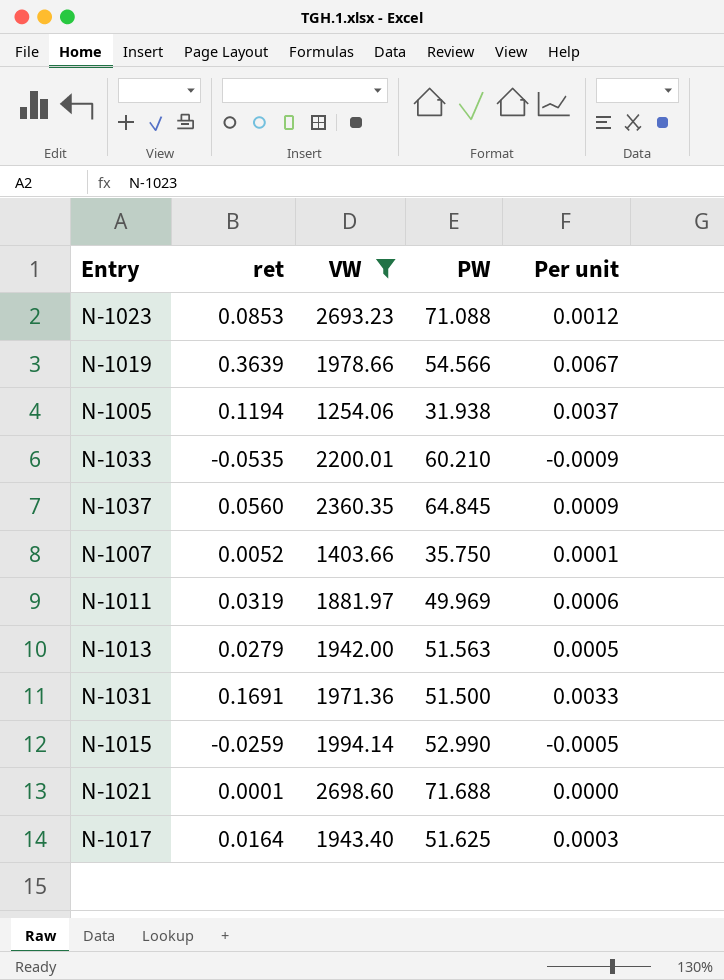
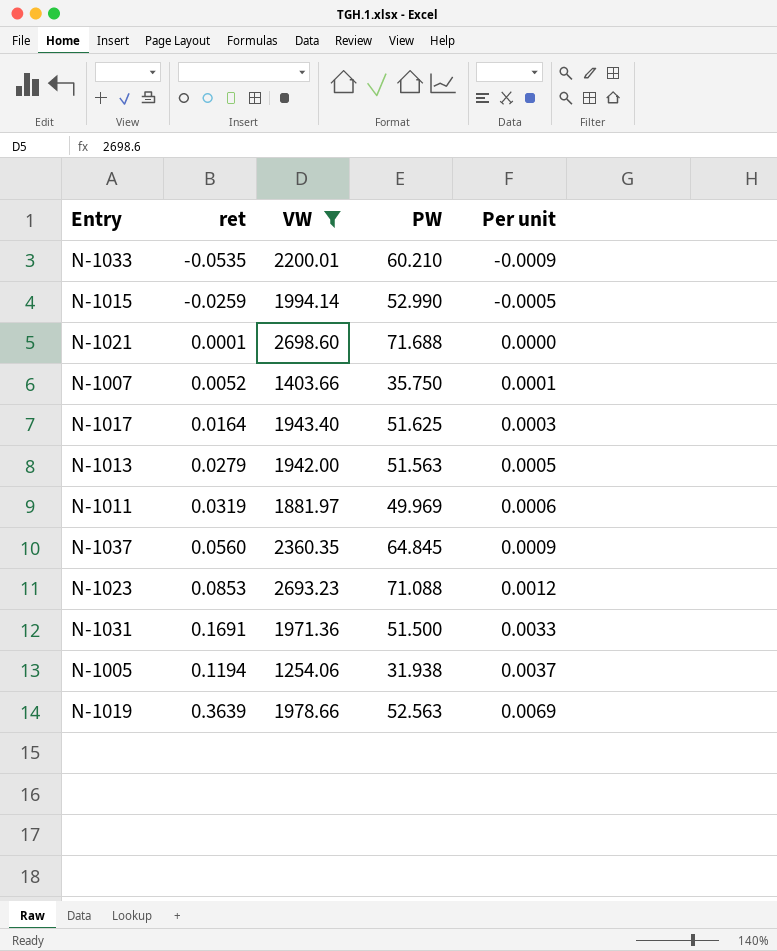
row order: none -> Per unit ascending
N-1019 | PW: 54.566 -> 52.563
N-1019 | Per unit: 0.0067 -> 0.0069

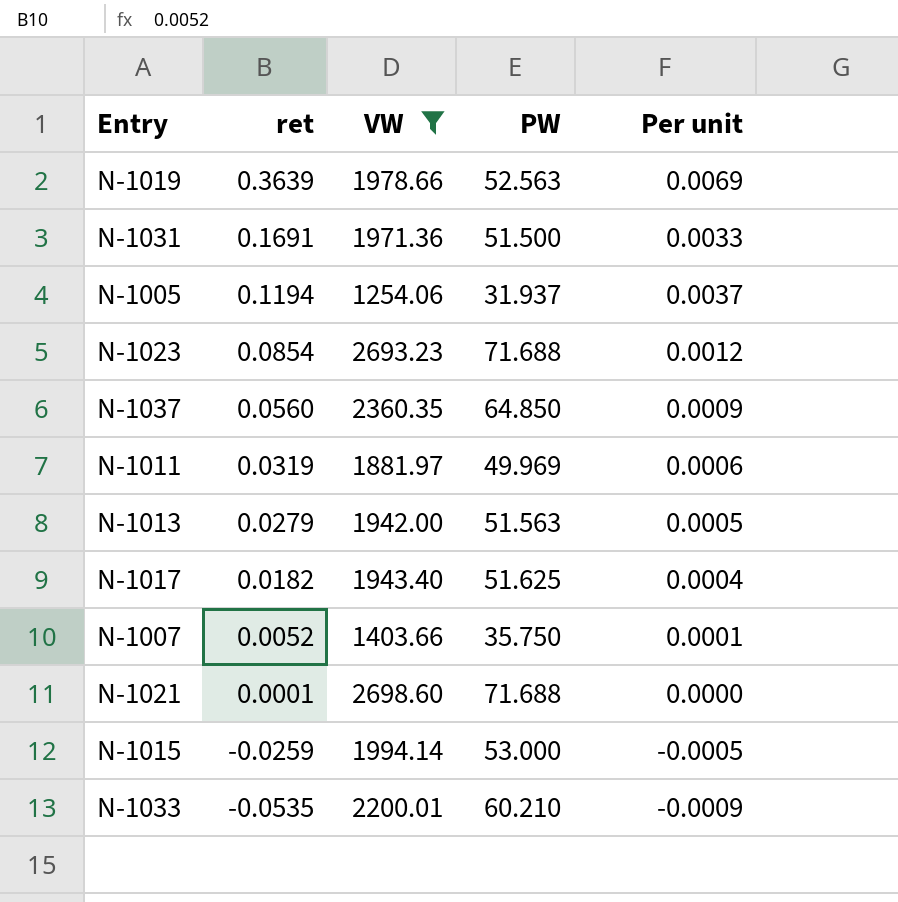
row order: Per unit ascending -> ret descending
N-1005 | PW: 31.938 -> 31.937
N-1023 | ret: 0.0853 -> 0.0854
N-1023 | PW: 71.088 -> 71.688
N-1037 | PW: 64.845 -> 64.850
N-1017 | ret: 0.0164 -> 0.0182
N-1017 | Per unit: 0.0003 -> 0.0004
N-1015 | PW: 52.990 -> 53.000

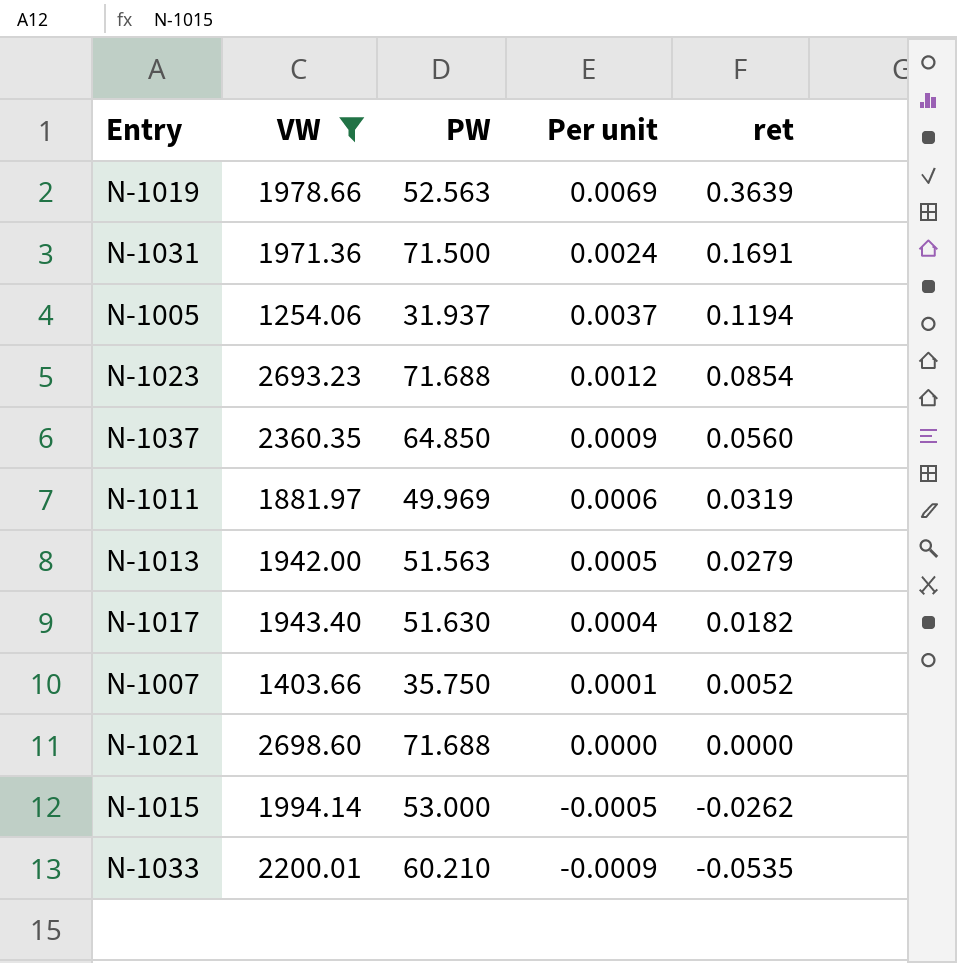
column ret | position: 2 -> 5
N-1031 | PW: 51.500 -> 71.500
N-1031 | Per unit: 0.0033 -> 0.0024
N-1017 | PW: 51.625 -> 51.630
N-1021 | ret: 0.0001 -> 0.0000
N-1015 | ret: -0.0259 -> -0.0262

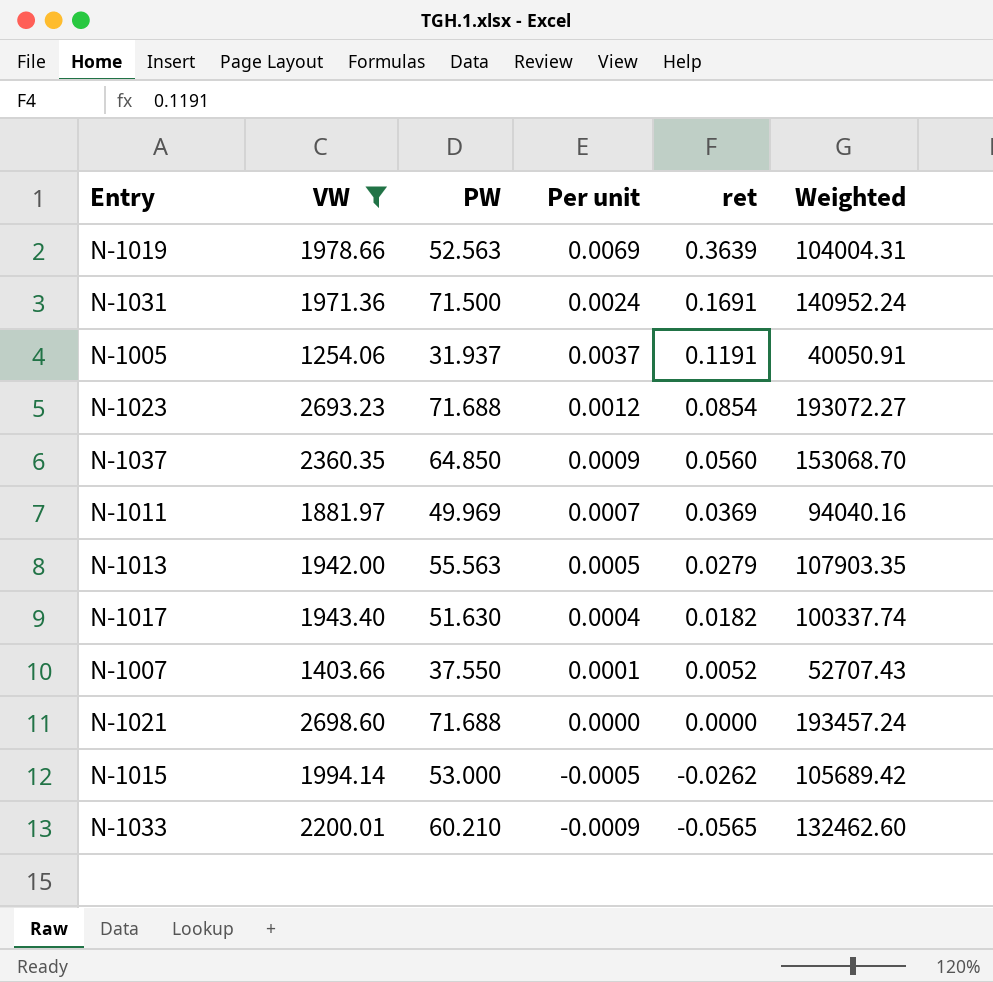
column Weighted | formula: none -> [VW] * [PW]
N-1005 | ret: 0.1194 -> 0.1191
N-1011 | Per unit: 0.0006 -> 0.0007
N-1011 | ret: 0.0319 -> 0.0369
N-1013 | PW: 51.563 -> 55.563
N-1007 | PW: 35.750 -> 37.550
N-1033 | ret: -0.0535 -> -0.0565

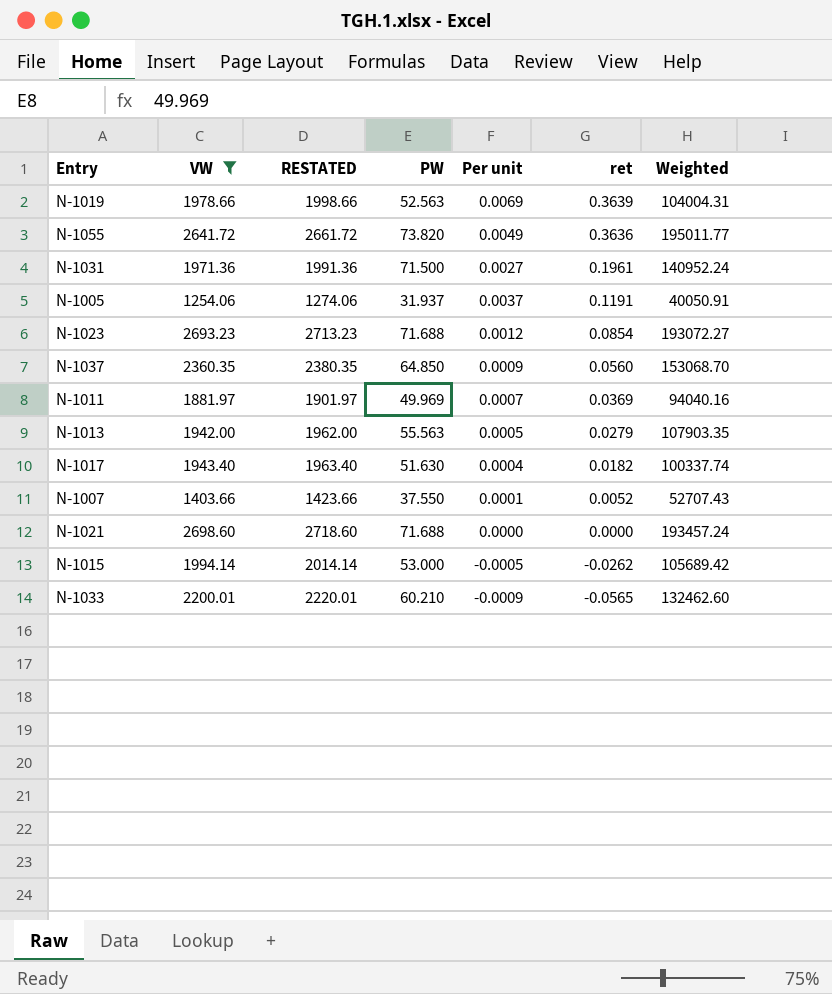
column RESTATED | formula: none -> [VW] + 20
row N-1055: none -> 2641.72 | 2661.72 | 73.820 | 0.0049 | 0.3636 | 195011.77
N-1031 | Per unit: 0.0024 -> 0.0027
N-1031 | ret: 0.1691 -> 0.1961

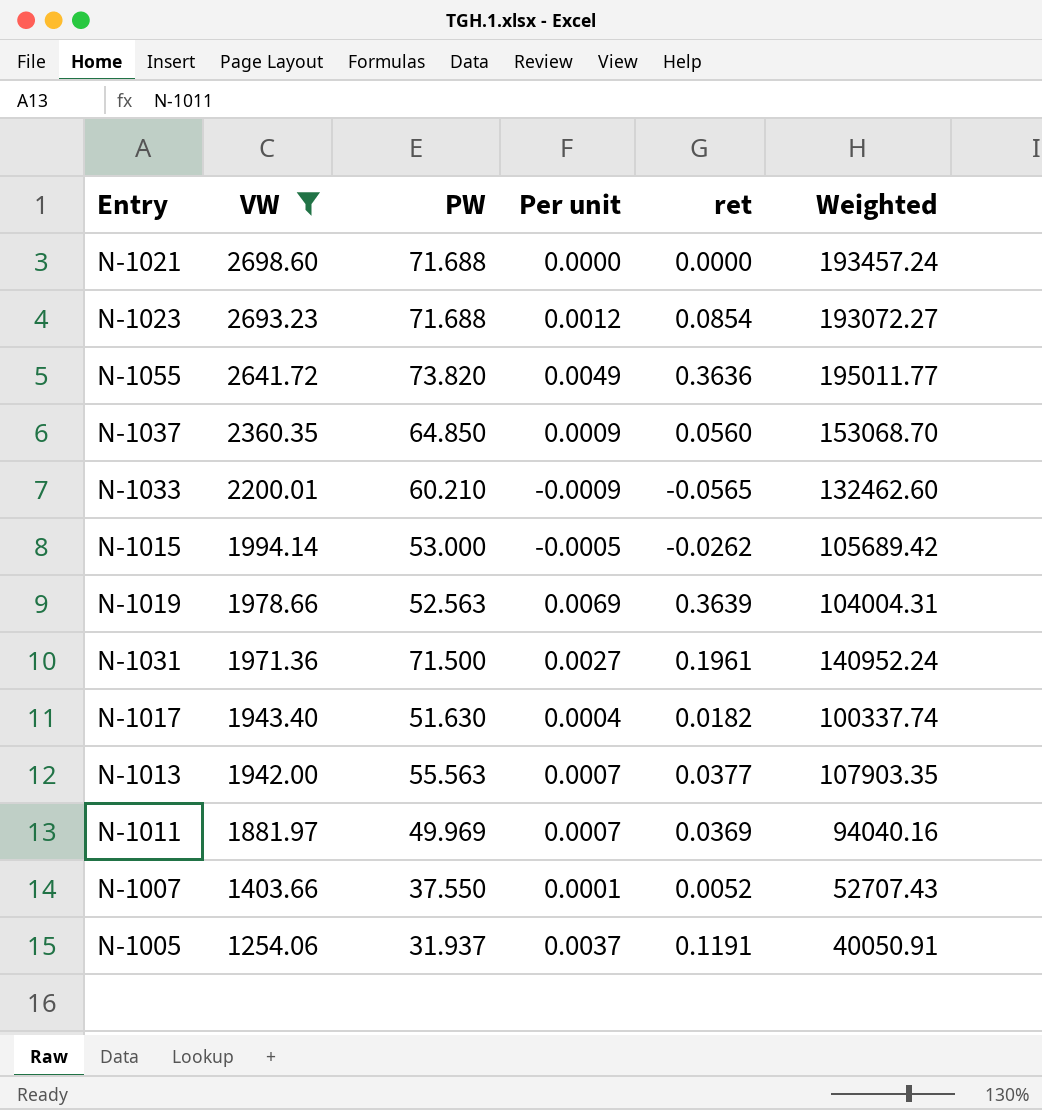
row order: ret descending -> VW descending
column RESTATED | formula: [VW] + 20 -> none
N-1013 | Per unit: 0.0005 -> 0.0007
N-1013 | ret: 0.0279 -> 0.0377

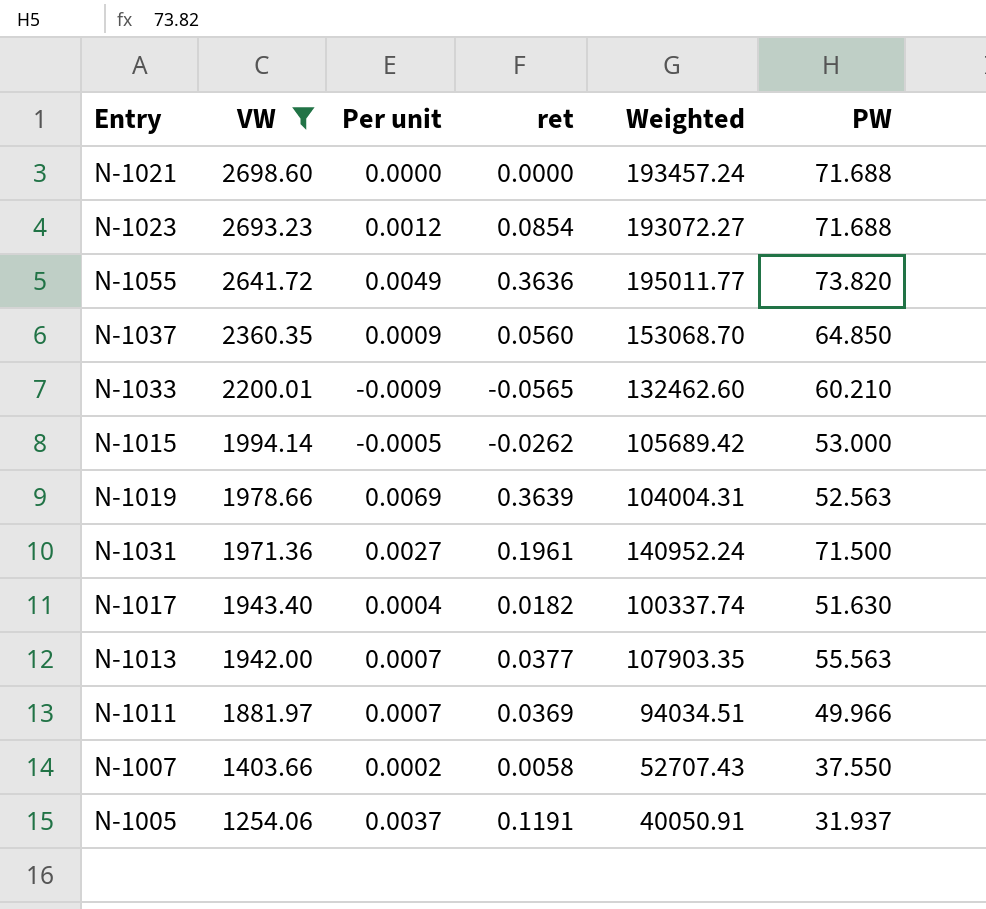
column PW | position: 3 -> 6
N-1011 | Weighted: 94040.16 -> 94034.51
N-1011 | PW: 49.969 -> 49.966
N-1007 | Per unit: 0.0001 -> 0.0002
N-1007 | ret: 0.0052 -> 0.0058

